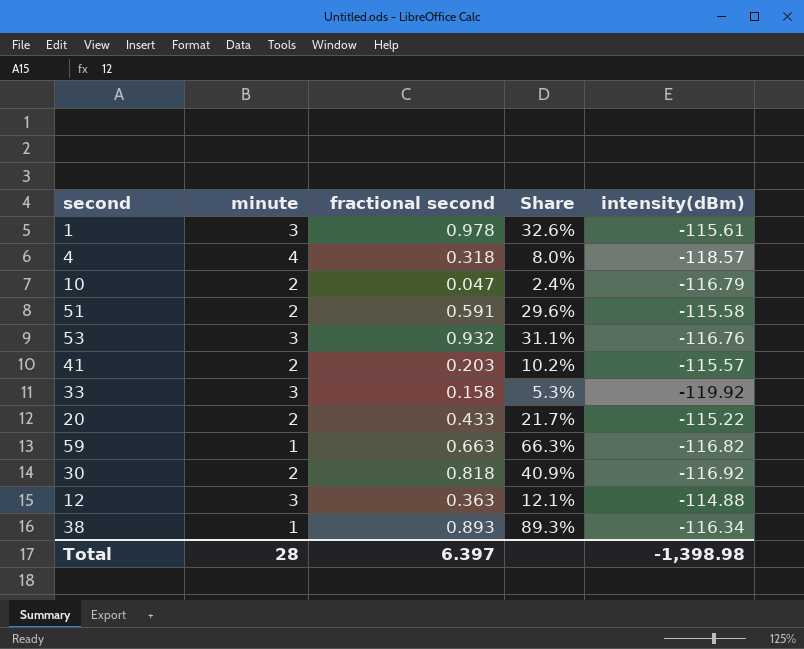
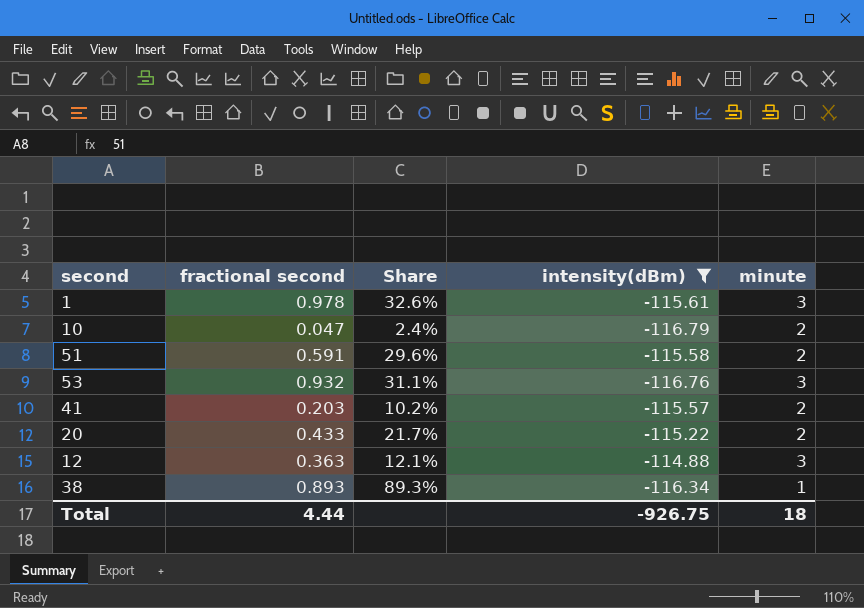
filter: none -> intensity(dBm) >= -116.79
column minute | position: 2 -> 5
Total | fractional second: 6.397 -> 4.44
Total | intensity(dBm): -1,398.98 -> -926.75
Total | minute: 28 -> 18

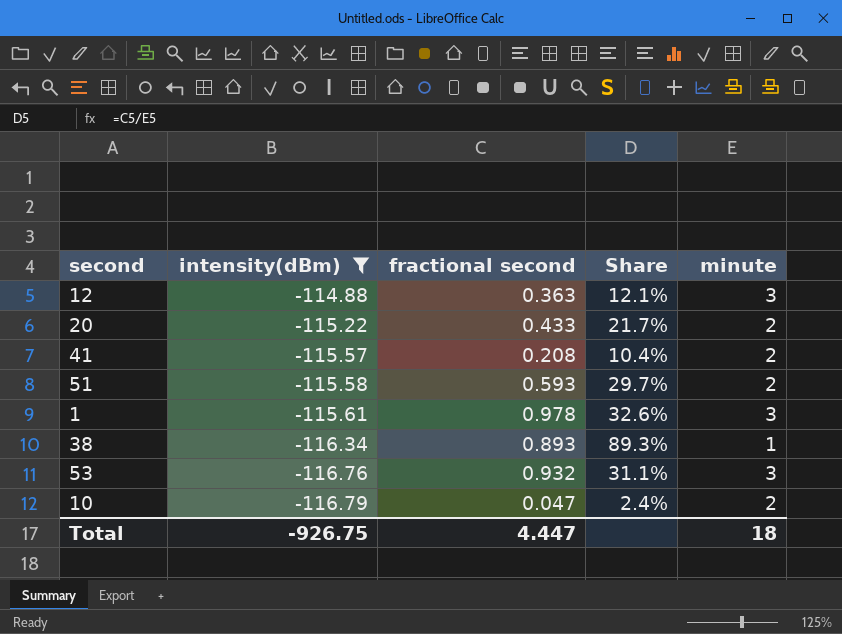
row order: none -> intensity(dBm) descending
column intensity(dBm) | position: 4 -> 2
41 | fractional second: 0.203 -> 0.208
41 | Share: 10.2% -> 10.4%
51 | fractional second: 0.591 -> 0.593
51 | Share: 29.6% -> 29.7%
Total | fractional second: 4.44 -> 4.447

